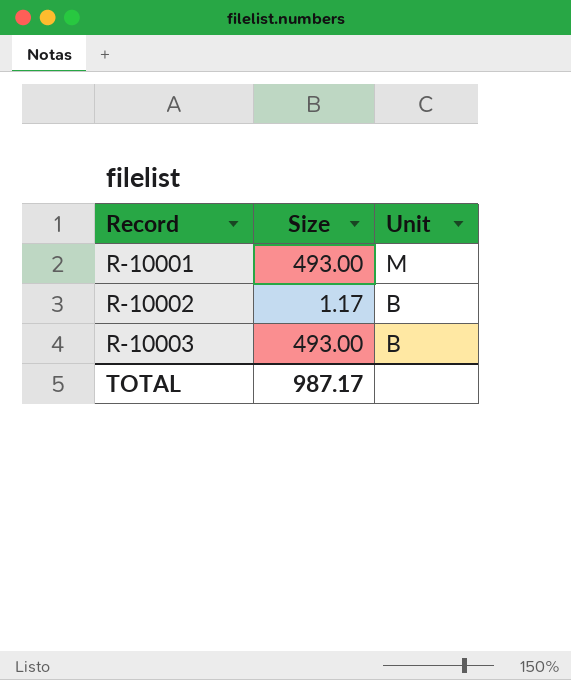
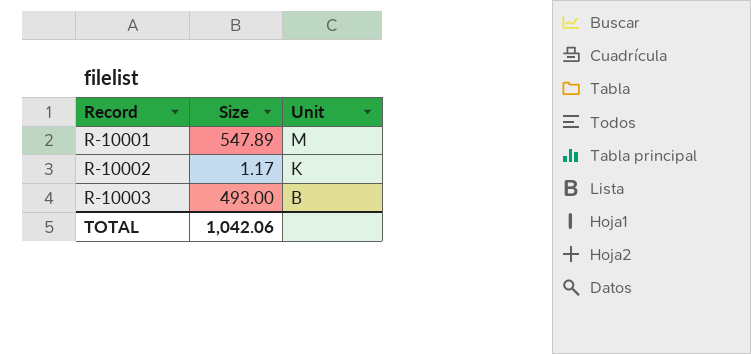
R-10001 | Size: 493.00 -> 547.89
R-10002 | Unit: B -> K
TOTAL | Size: 987.17 -> 1,042.06

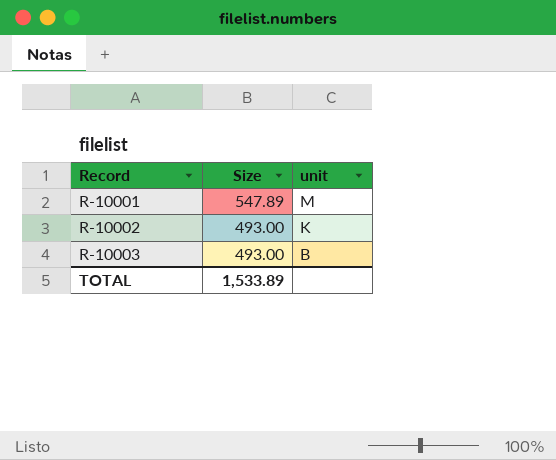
column name: Unit -> unit
R-10002 | Size: 1.17 -> 493.00
TOTAL | Size: 1,042.06 -> 1,533.89

